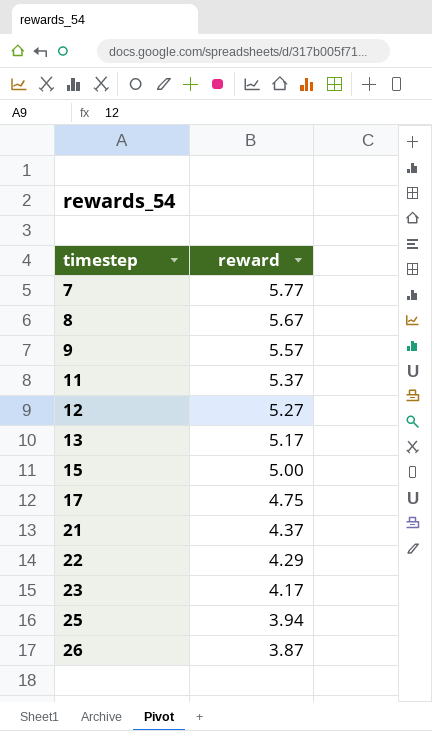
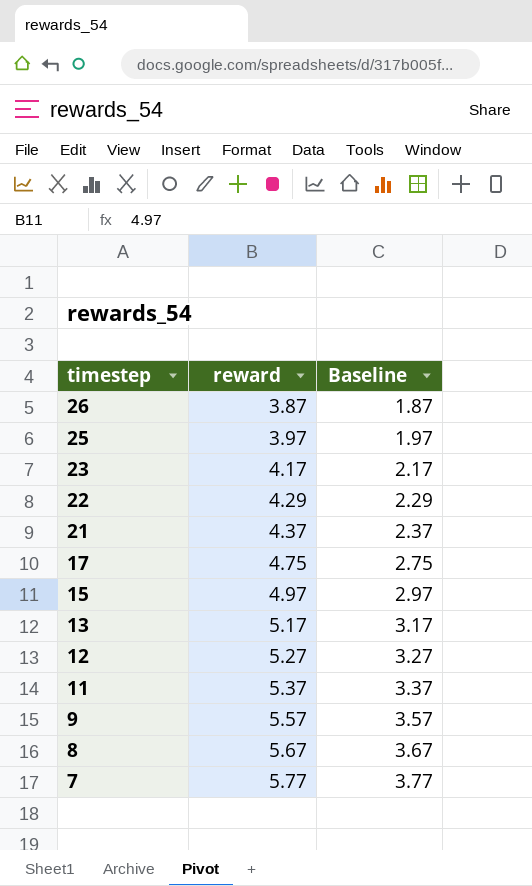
row order: timestep ascending -> timestep descending
column Baseline | formula: none -> [reward] - 2
25 | reward: 3.94 -> 3.97
15 | reward: 5.00 -> 4.97

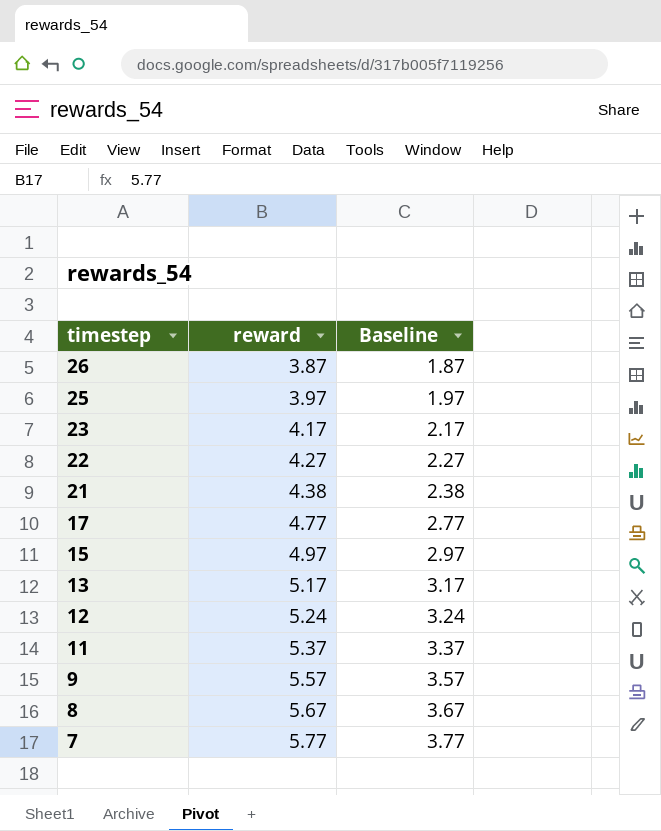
22 | reward: 4.29 -> 4.27
22 | Baseline: 2.29 -> 2.27
21 | reward: 4.37 -> 4.38
21 | Baseline: 2.37 -> 2.38
17 | reward: 4.75 -> 4.77
17 | Baseline: 2.75 -> 2.77
12 | reward: 5.27 -> 5.24
12 | Baseline: 3.27 -> 3.24

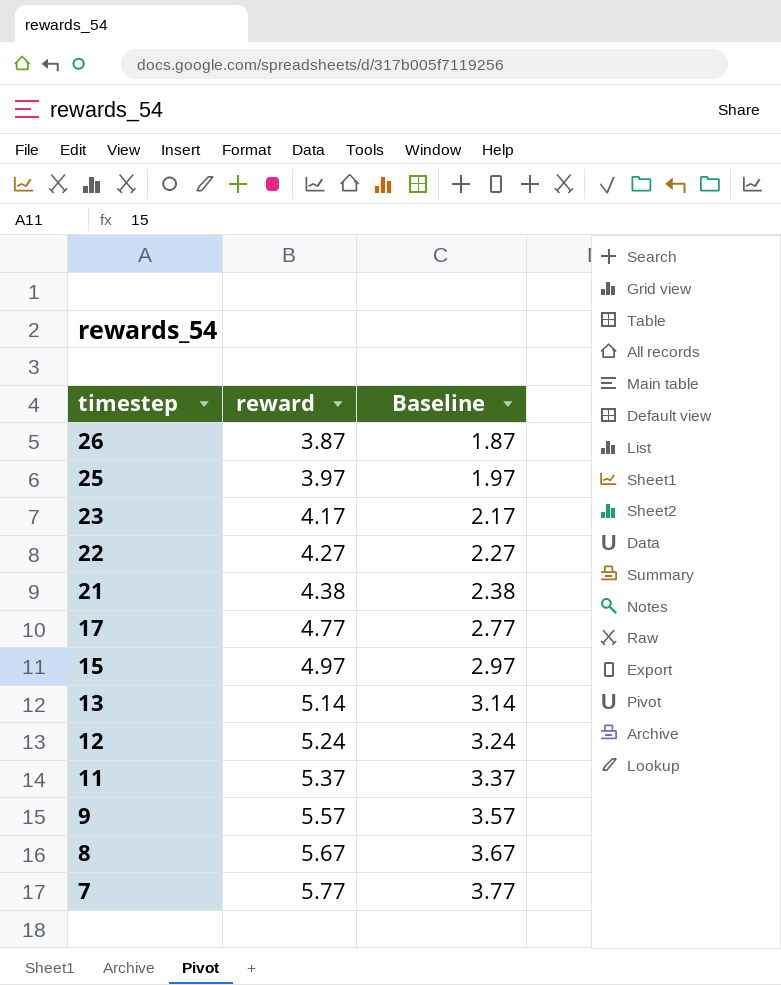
13 | reward: 5.17 -> 5.14
13 | Baseline: 3.17 -> 3.14

